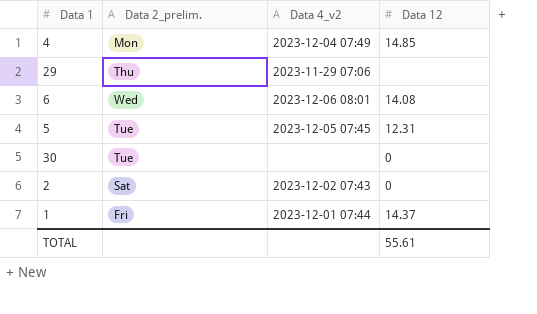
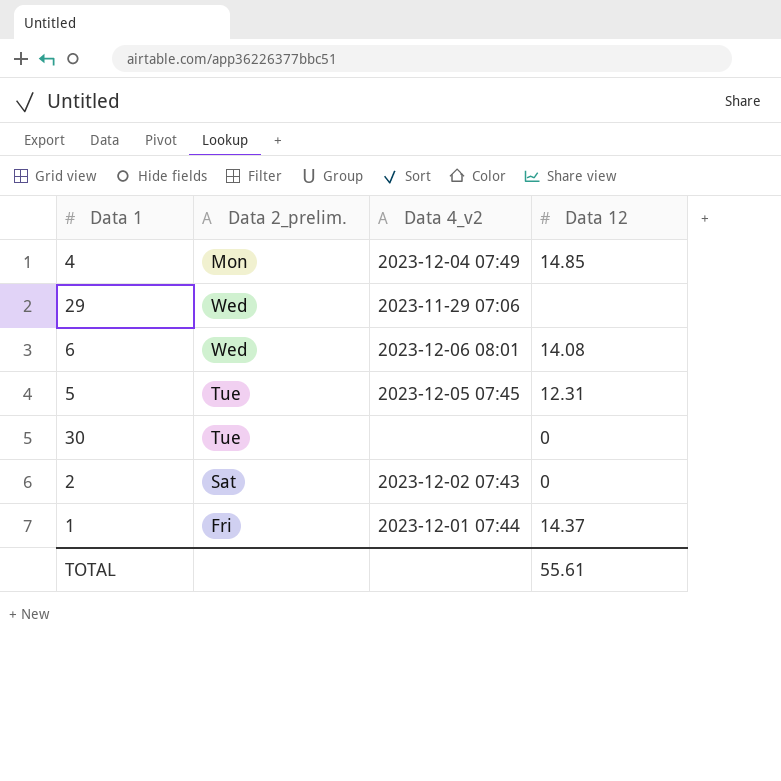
29 | Data 2_prelim.: Thu -> Wed

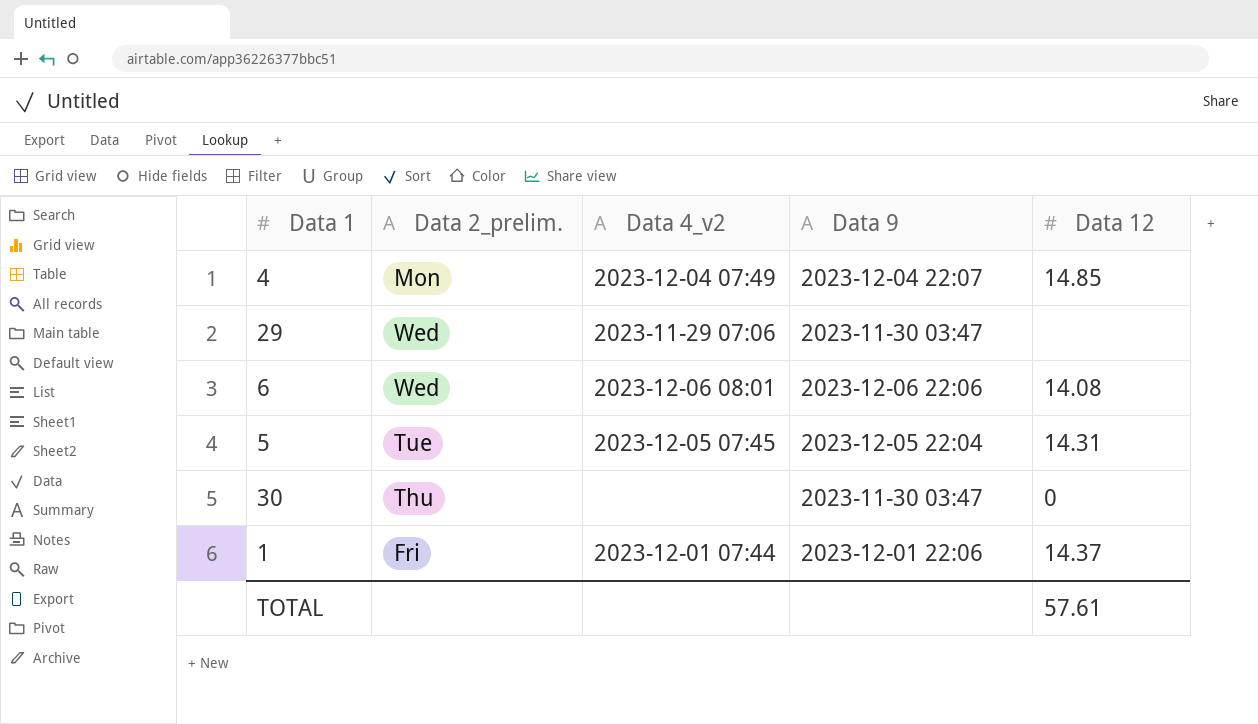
column Data 9 | position: none -> 4
row 2: Sat | 2023-12-02 07:43 | 0 -> none
5 | Data 12: 12.31 -> 14.31
30 | Data 2_prelim.: Tue -> Thu
TOTAL | Data 12: 55.61 -> 57.61

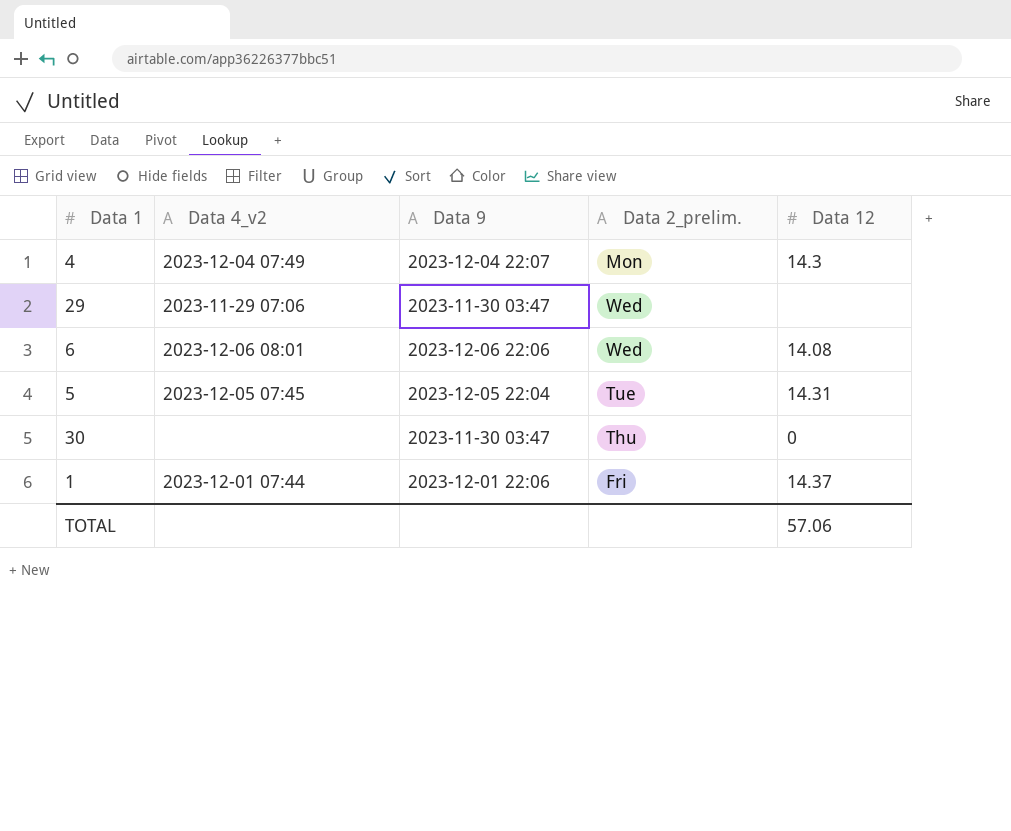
column Data 2_prelim. | position: 2 -> 4
4 | Data 12: 14.85 -> 14.3
TOTAL | Data 12: 57.61 -> 57.06

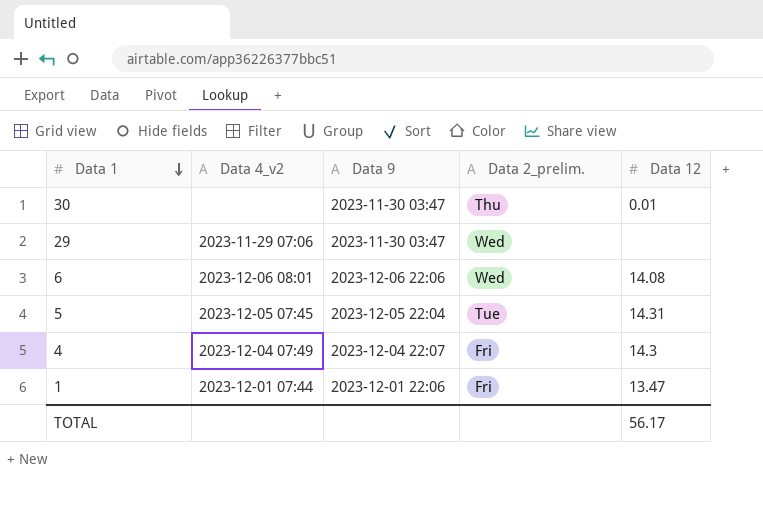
row order: none -> Data 1 descending
30 | Data 12: 0 -> 0.01
4 | Data 2_prelim.: Mon -> Fri
1 | Data 12: 14.37 -> 13.47
TOTAL | Data 12: 57.06 -> 56.17

